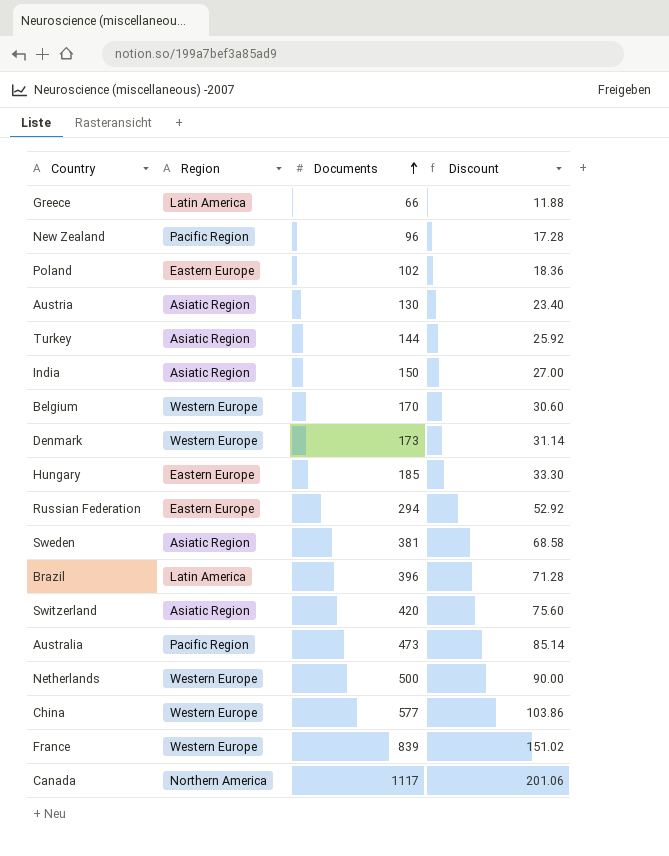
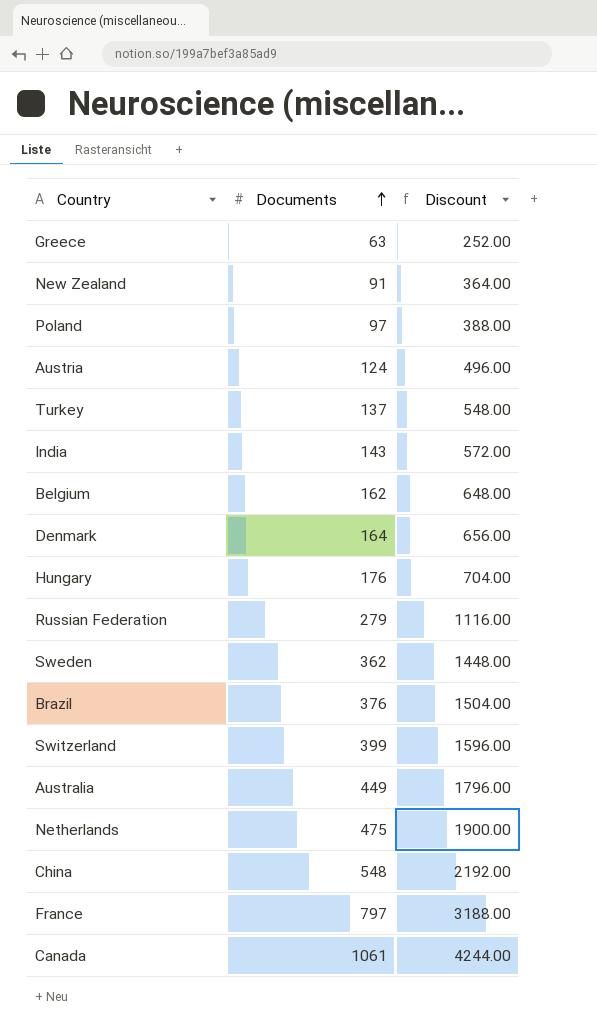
column Region | position: 2 -> none
column Discount | formula: [Documents] * 0.18 -> [Documents] * 4
Greece | Documents: 66 -> 63
New Zealand | Documents: 96 -> 91
Poland | Documents: 102 -> 97
Austria | Documents: 130 -> 124
Turkey | Documents: 144 -> 137
India | Documents: 150 -> 143
Belgium | Documents: 170 -> 162
Denmark | Documents: 173 -> 164
Hungary | Documents: 185 -> 176
Russian Federation | Documents: 294 -> 279
Sweden | Documents: 381 -> 362
Brazil | Documents: 396 -> 376
Switzerland | Documents: 420 -> 399
Australia | Documents: 473 -> 449
Netherlands | Documents: 500 -> 475
China | Documents: 577 -> 548
France | Documents: 839 -> 797
Canada | Documents: 1117 -> 1061

